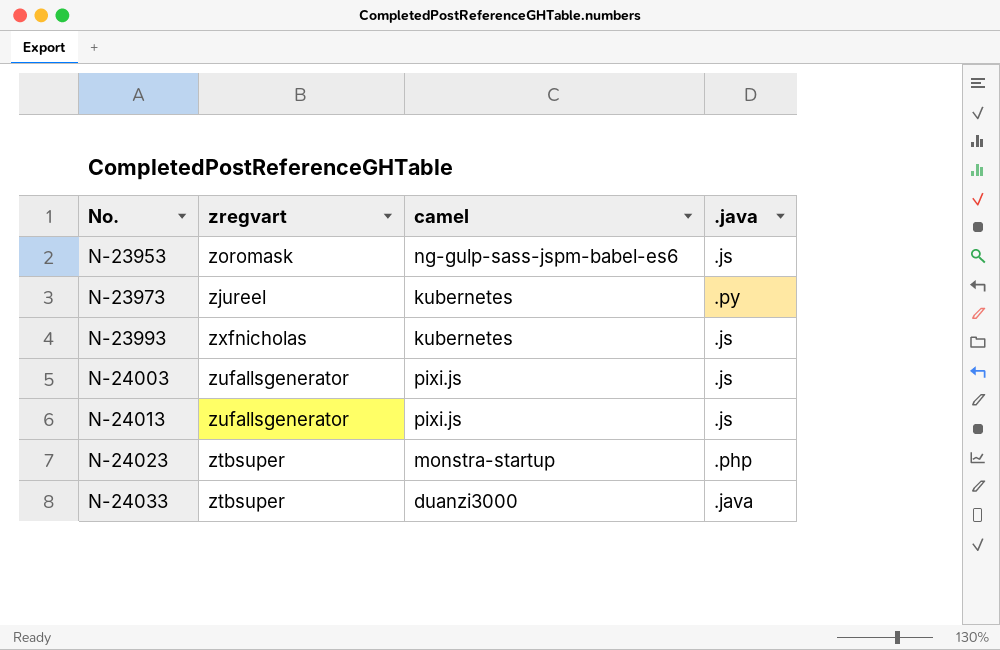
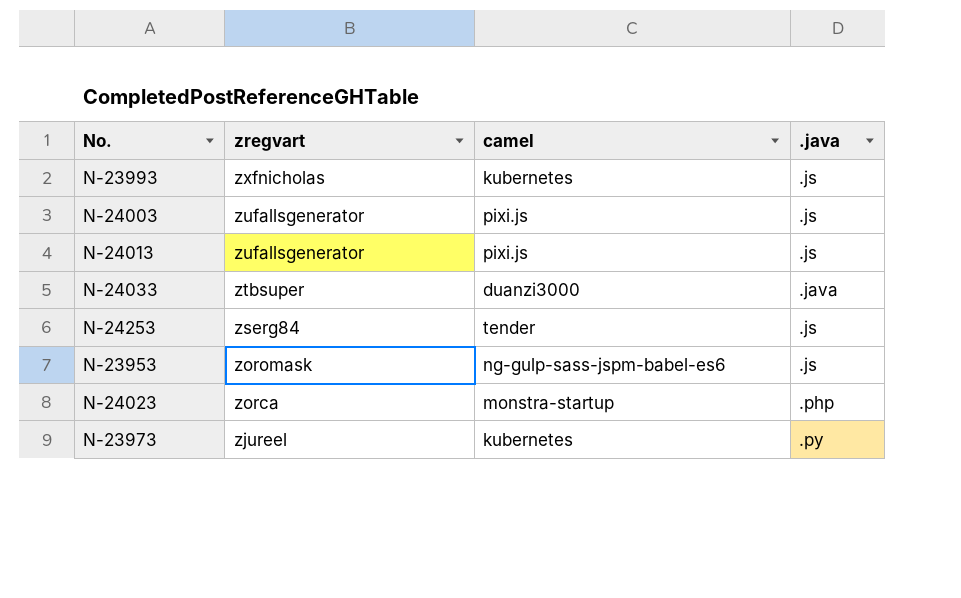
row order: No. ascending -> zregvart descending
row N-24253: none -> zserg84 | tender | .js
N-24023 | zregvart: ztbsuper -> zorca

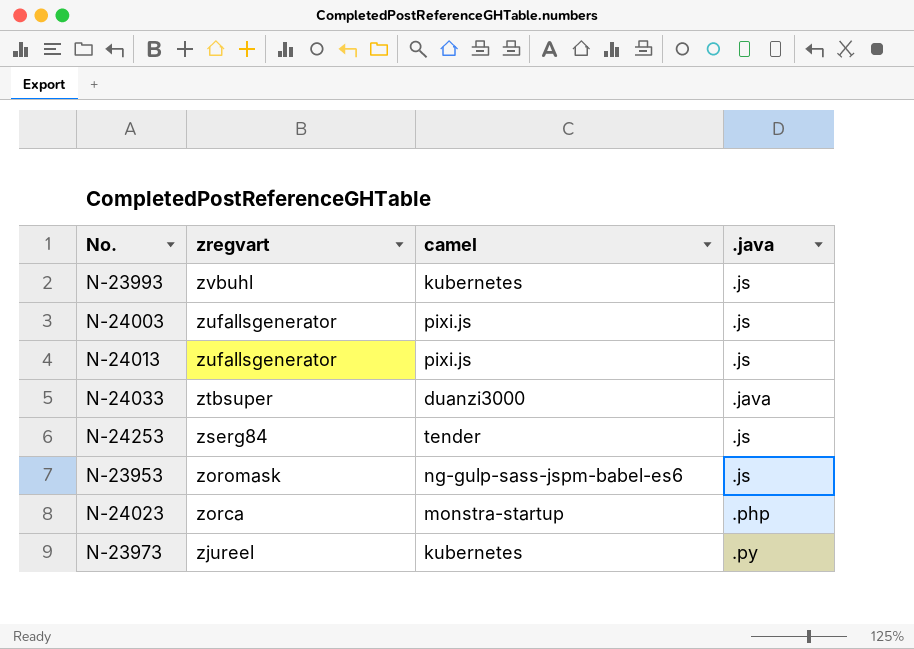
N-23993 | zregvart: zxfnicholas -> zvbuhl

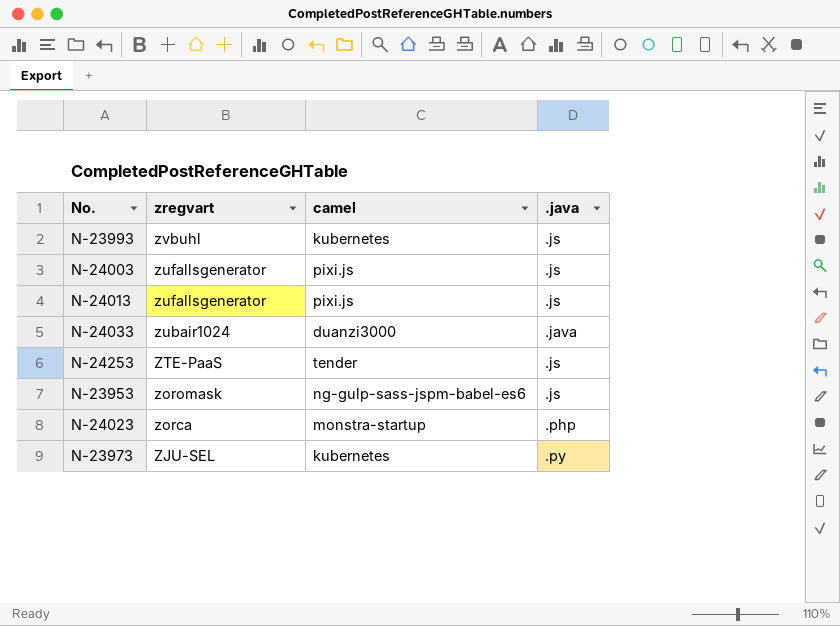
N-24033 | zregvart: ztbsuper -> zubair1024
N-24253 | zregvart: zserg84 -> ZTE-PaaS
N-23973 | zregvart: zjureel -> ZJU-SEL

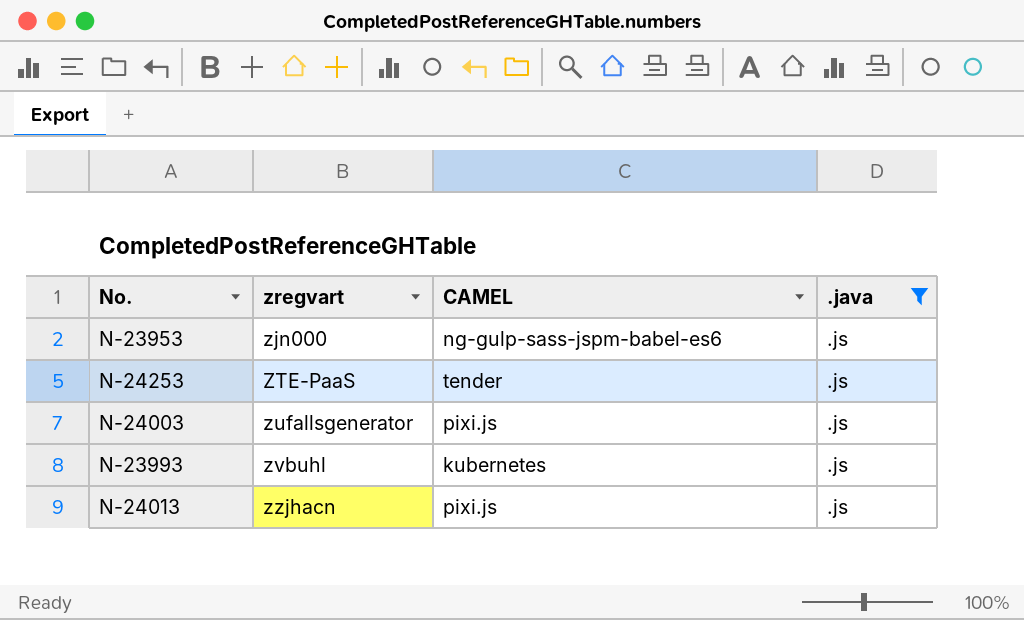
filter: none -> .java = .js
row order: zregvart descending -> zregvart ascending
column name: camel -> CAMEL
N-23953 | zregvart: zoromask -> zjn000
N-24013 | zregvart: zufallsgenerator -> zzjhacn

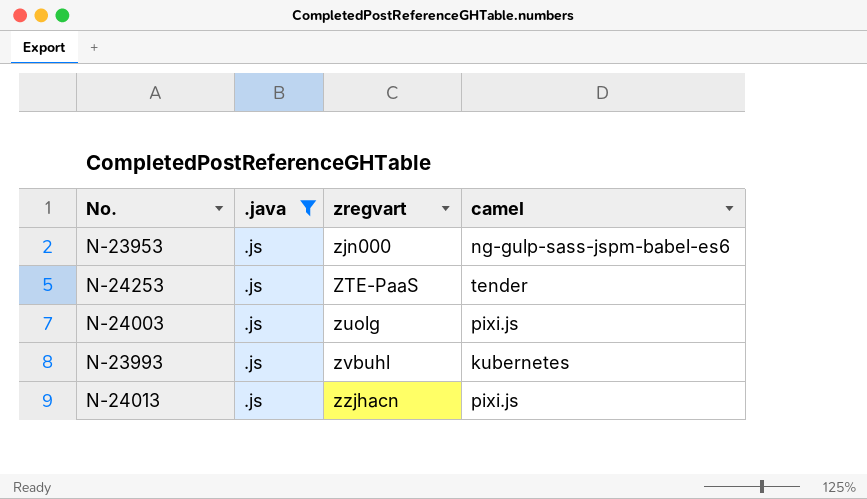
column .java | position: 4 -> 2
column name: CAMEL -> camel
N-24003 | zregvart: zufallsgenerator -> zuolg

